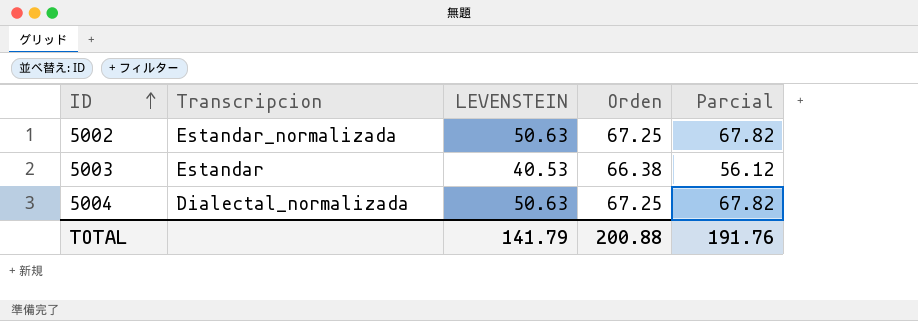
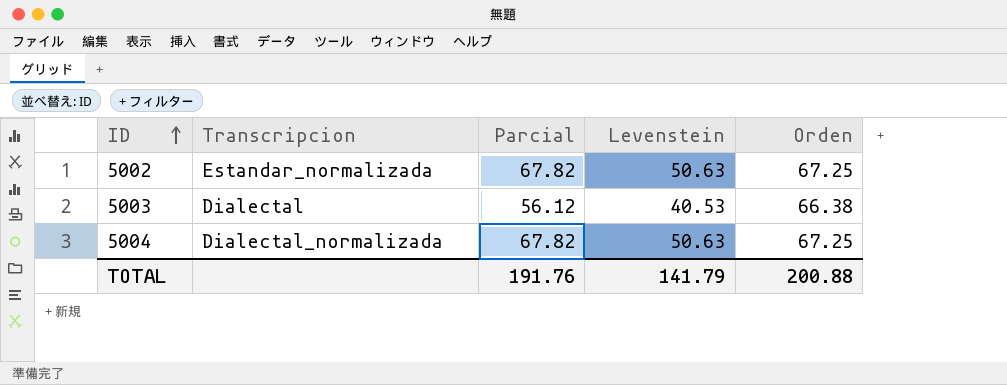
column Parcial | position: 5 -> 3
column name: LEVENSTEIN -> Levenstein
5003 | Transcripcion: Estandar -> Dialectal

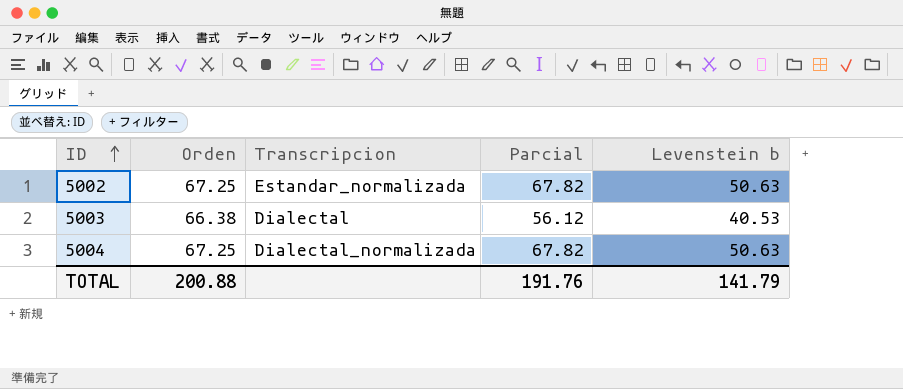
column Orden | position: 5 -> 2
column name: Levenstein -> Levenstein b

